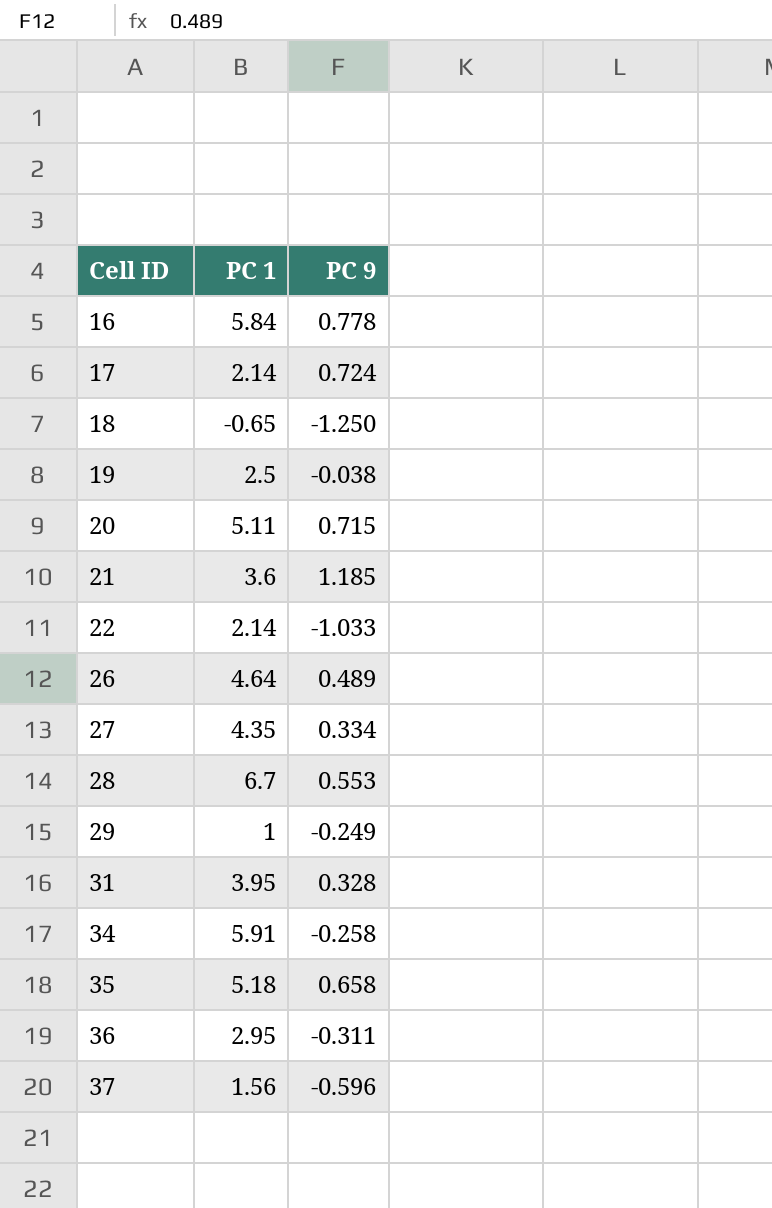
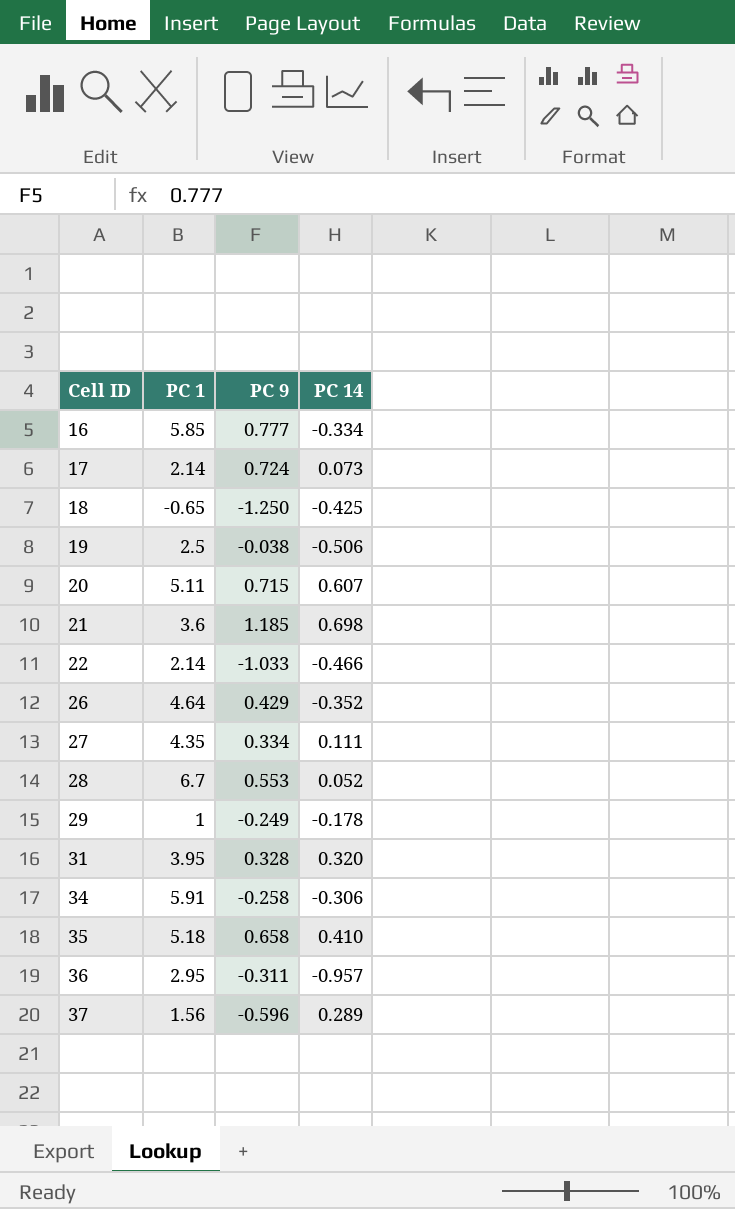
column PC 14 | position: none -> 4
16 | PC 1: 5.84 -> 5.85
16 | PC 9: 0.778 -> 0.777
26 | PC 9: 0.489 -> 0.429

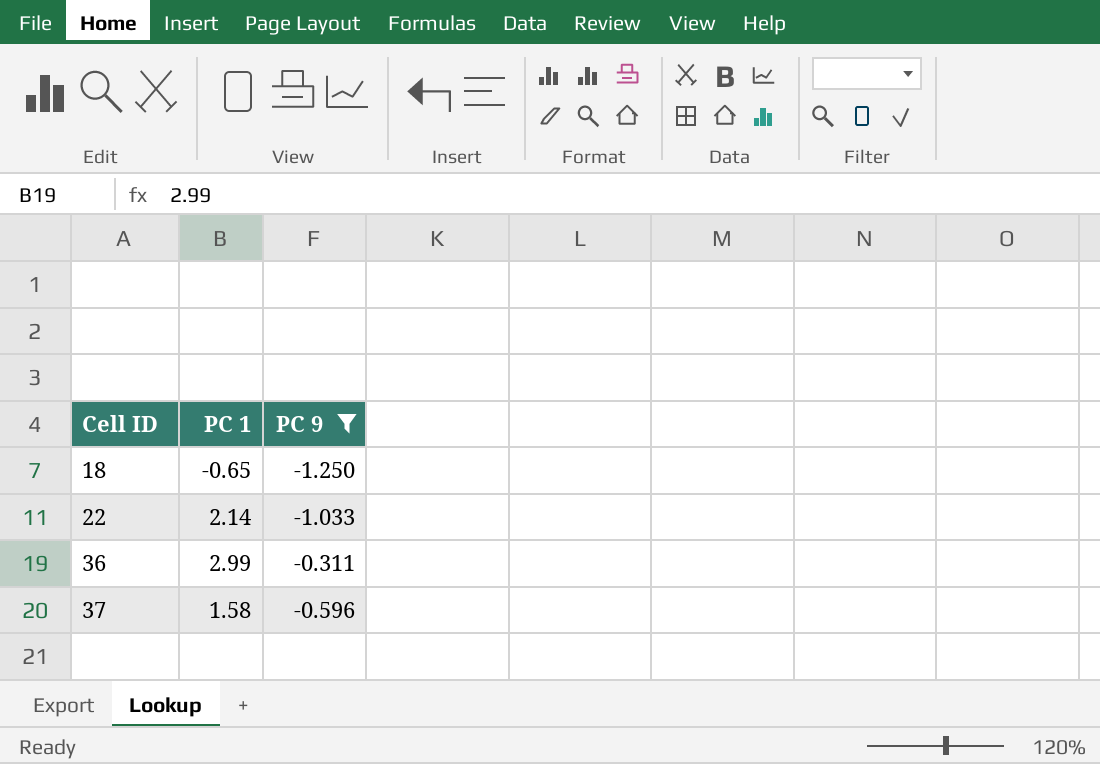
filter: none -> PC 9 <= -0.311
column PC 14 | position: 4 -> none
36 | PC 1: 2.95 -> 2.99
37 | PC 1: 1.56 -> 1.58

